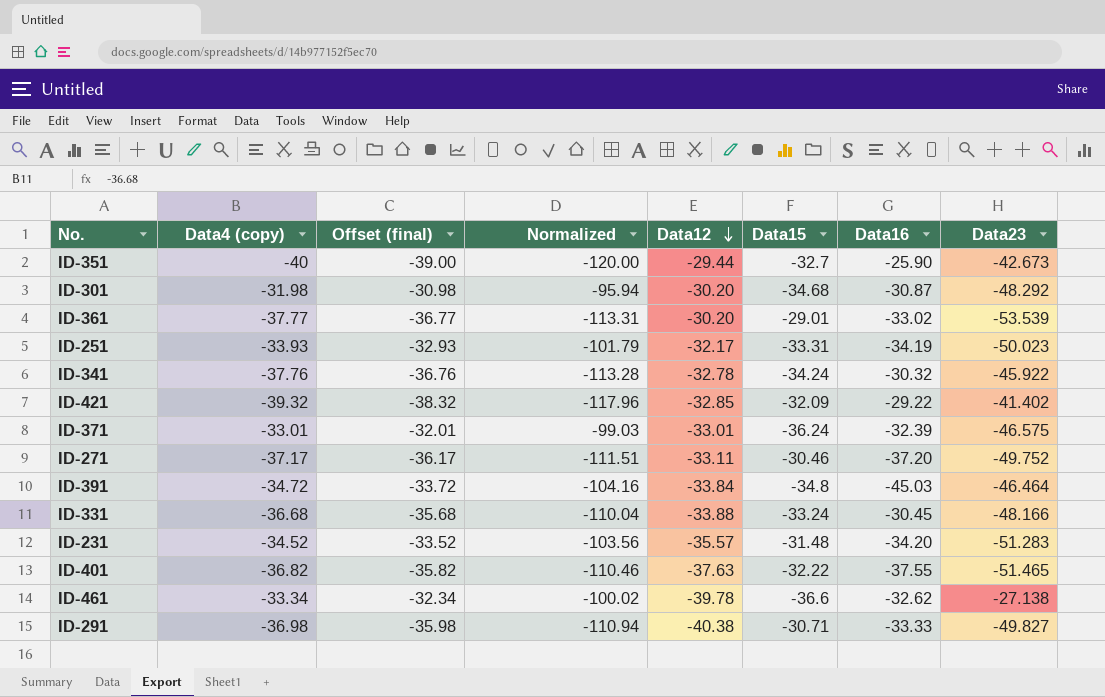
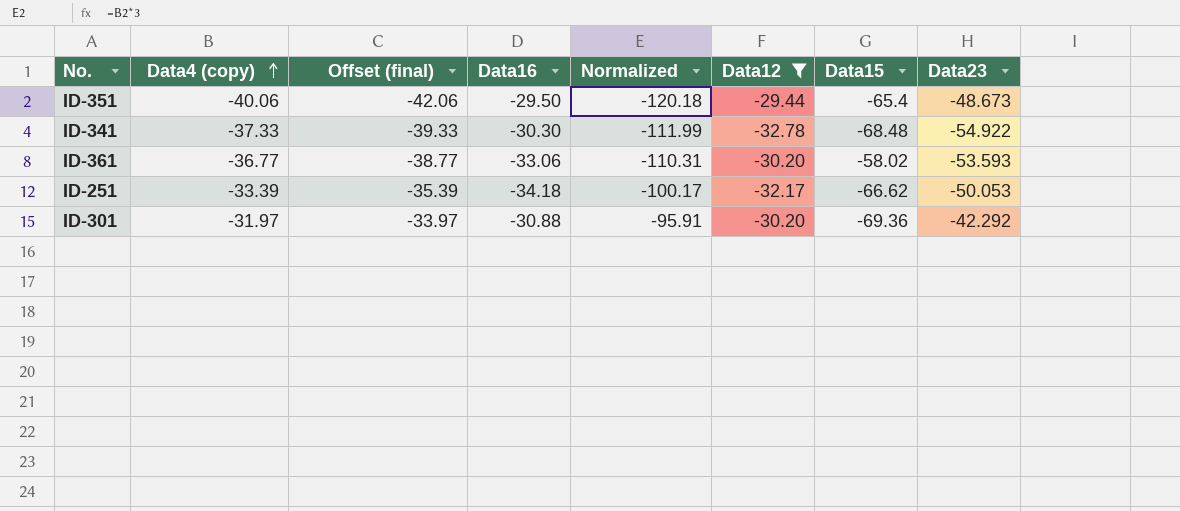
filter: none -> Data12 >= -32.78
row order: Data12 descending -> Data4 (copy) ascending
column Offset (final) | formula: [Data4 (copy)] + 1 -> [Data4 (copy)] - 2
column Data16 | position: 7 -> 4
ID-351 | Data4 (copy): -40 -> -40.06
ID-351 | Data16: -25.90 -> -29.50
ID-351 | Normalized: -120.00 -> -120.18
ID-351 | Data15: -32.7 -> -65.4
ID-351 | Data23: -42.673 -> -48.673
ID-341 | Data4 (copy): -37.76 -> -37.33
ID-341 | Data16: -30.32 -> -30.30
ID-341 | Normalized: -113.28 -> -111.99
ID-341 | Data15: -34.24 -> -68.48
ID-341 | Data23: -45.922 -> -54.922
ID-361 | Data4 (copy): -37.77 -> -36.77
ID-361 | Data16: -33.02 -> -33.06
ID-361 | Normalized: -113.31 -> -110.31
ID-361 | Data15: -29.01 -> -58.02
ID-361 | Data23: -53.539 -> -53.593
ID-251 | Data4 (copy): -33.93 -> -33.39
ID-251 | Data16: -34.19 -> -34.18
ID-251 | Normalized: -101.79 -> -100.17
ID-251 | Data15: -33.31 -> -66.62
ID-251 | Data23: -50.023 -> -50.053
ID-301 | Data4 (copy): -31.98 -> -31.97
ID-301 | Data16: -30.87 -> -30.88
ID-301 | Normalized: -95.94 -> -95.91
ID-301 | Data15: -34.68 -> -69.36
ID-301 | Data23: -48.292 -> -42.292

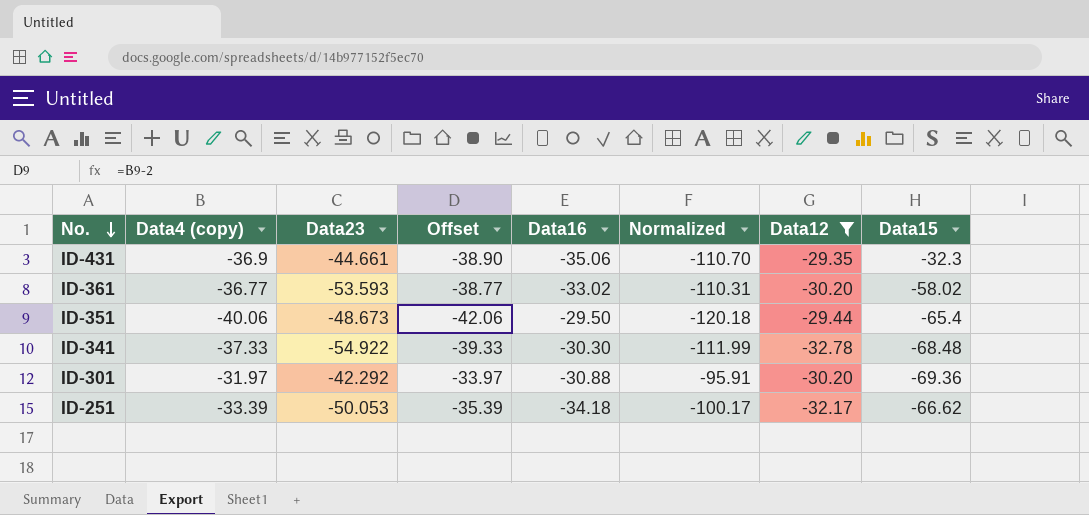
row order: Data4 (copy) ascending -> No. descending
column Data23 | position: 8 -> 3
column name: Offset (final) -> Offset
row ID-431: none -> -36.9 | -44.661 | -38.90 | -35.06 | -110.70 | -29.35 | -32.3
ID-361 | Data16: -33.06 -> -33.02

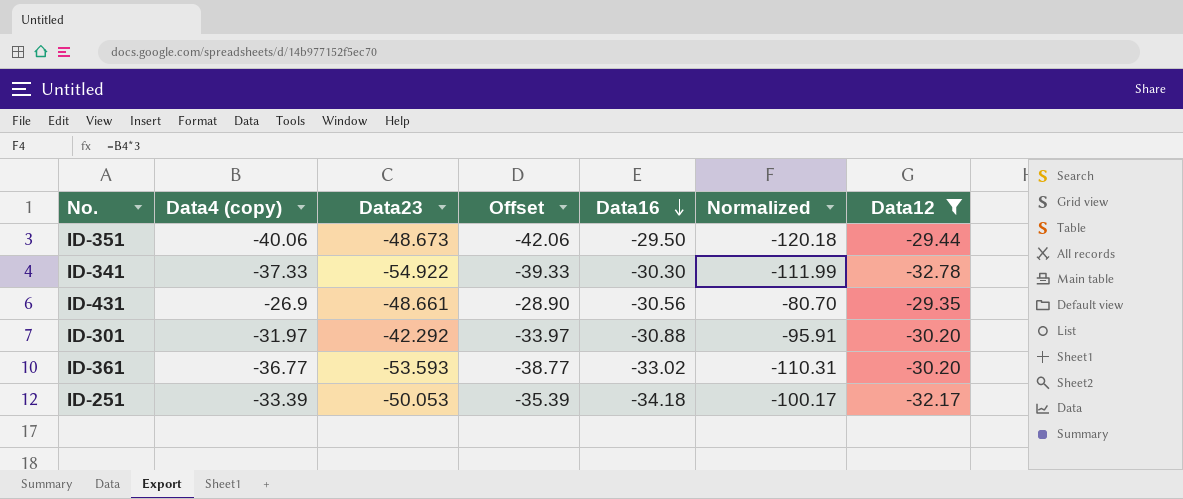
row order: No. descending -> Data16 descending
column Data15 | position: 8 -> none
ID-431 | Data4 (copy): -36.9 -> -26.9
ID-431 | Data23: -44.661 -> -48.661
ID-431 | Offset: -38.90 -> -28.90
ID-431 | Data16: -35.06 -> -30.56
ID-431 | Normalized: -110.70 -> -80.70

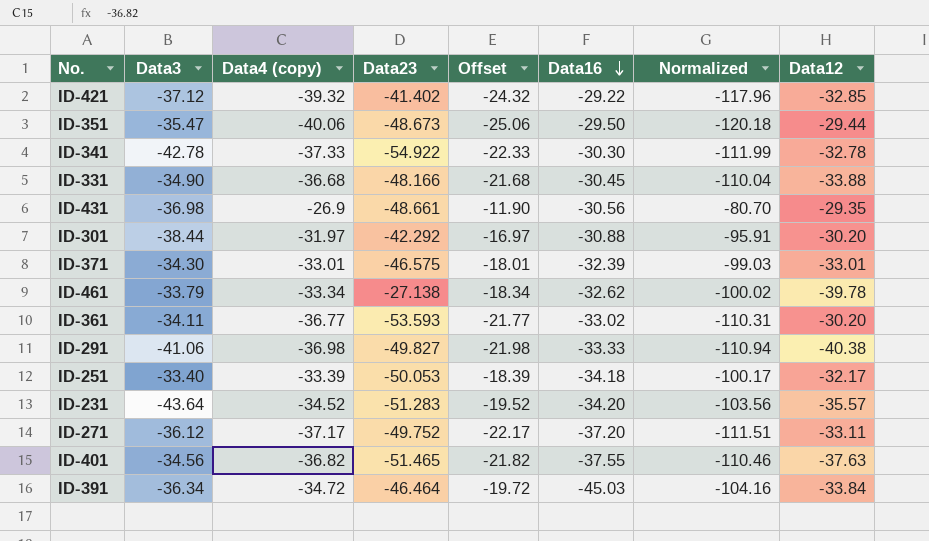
filter: Data12 >= -32.78 -> none
column Data3 | position: none -> 2
column Offset | formula: [Data4 (copy)] - 2 -> [Data4 (copy)] + 15

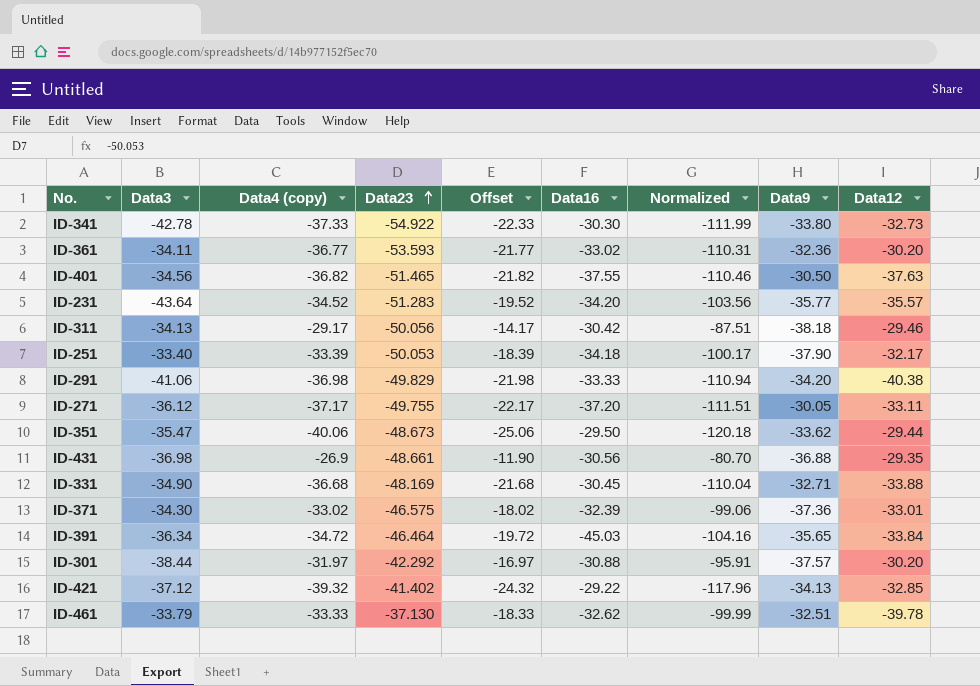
row order: Data16 descending -> Data23 ascending
column Data9 | position: none -> 8
ID-341 | Data12: -32.78 -> -32.73
row ID-311: none -> -34.13 | -29.17 | -50.056 | -14.17 | -30.42 | -87.51 | -38.18 | -29.46
ID-291 | Data23: -49.827 -> -49.829
ID-271 | Data23: -49.752 -> -49.755
ID-331 | Data23: -48.166 -> -48.169
ID-371 | Data4 (copy): -33.01 -> -33.02
ID-371 | Offset: -18.01 -> -18.02
ID-371 | Normalized: -99.03 -> -99.06
ID-461 | Data4 (copy): -33.34 -> -33.33
ID-461 | Data23: -27.138 -> -37.130
ID-461 | Offset: -18.34 -> -18.33
ID-461 | Normalized: -100.02 -> -99.99

